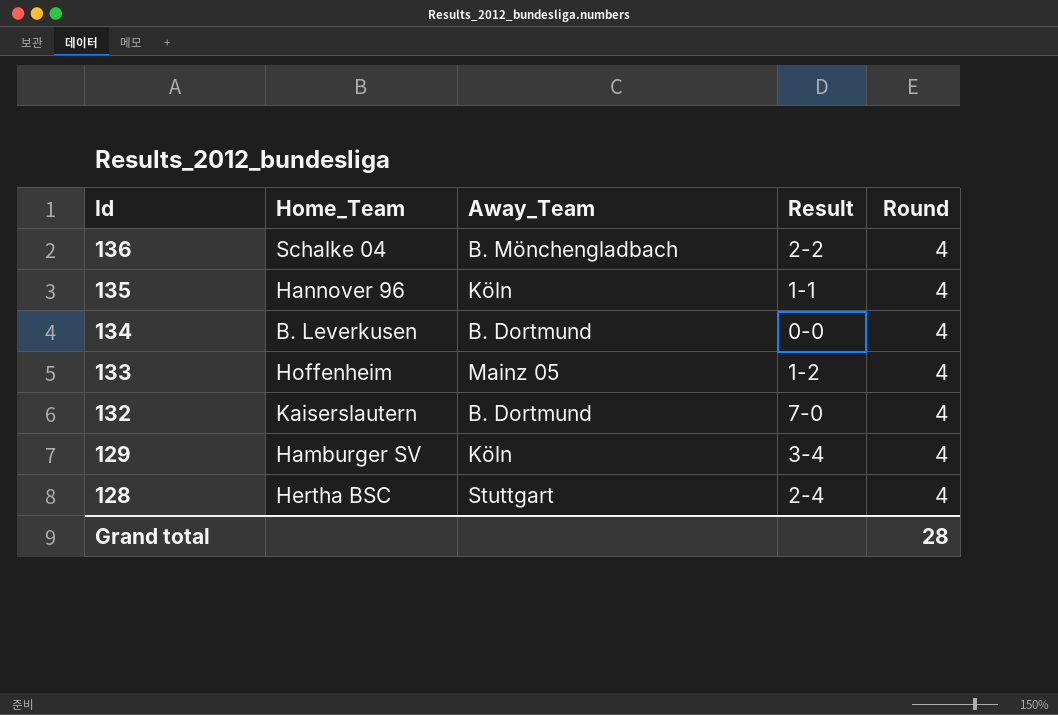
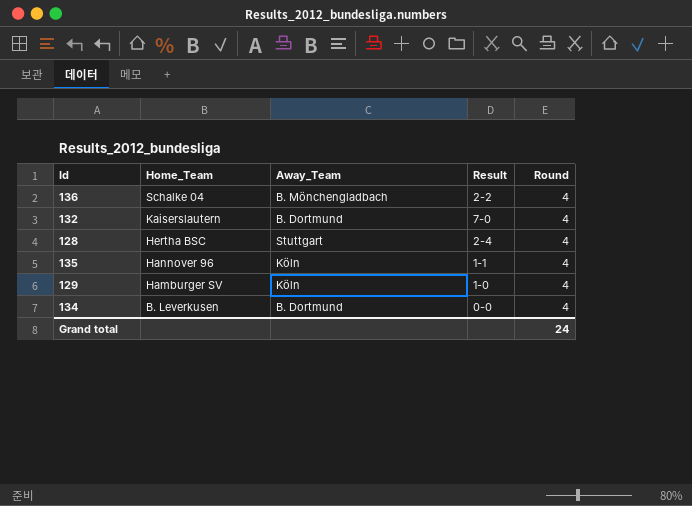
row order: Id descending -> Home_Team descending
row 133: Hoffenheim | Mainz 05 | 1-2 | 4 -> none
129 | Result: 3-4 -> 1-0
Grand total | Round: 28 -> 24

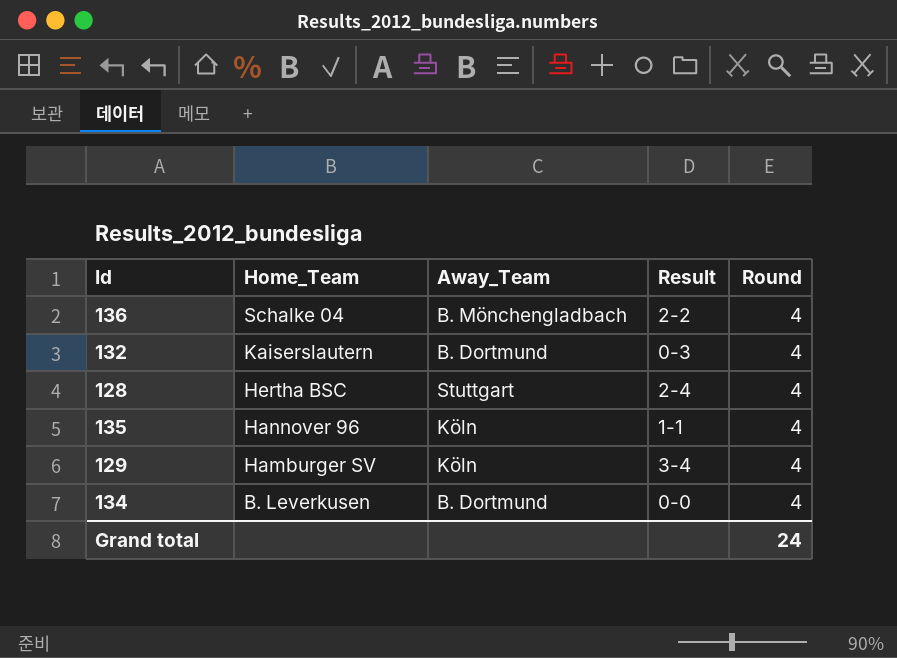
132 | Result: 7-0 -> 0-3
129 | Result: 1-0 -> 3-4

